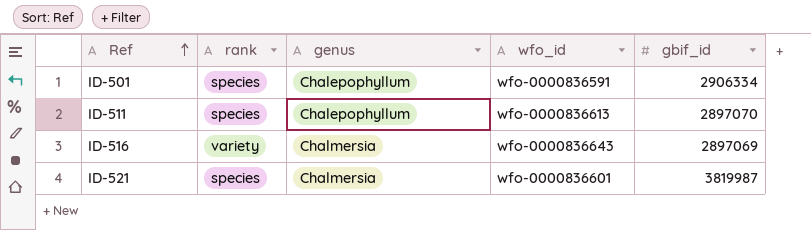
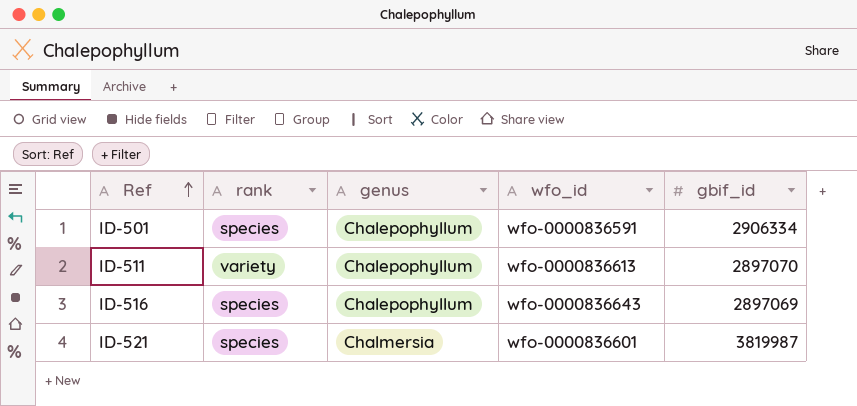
ID-511 | rank: species -> variety
ID-516 | rank: variety -> species
ID-516 | genus: Chalmersia -> Chalepophyllum

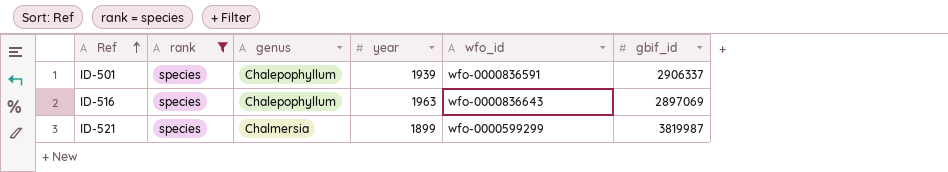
filter: none -> rank = species
column year | position: none -> 4
ID-501 | gbif_id: 2906334 -> 2906337
ID-521 | wfo_id: wfo-0000836601 -> wfo-0000599299

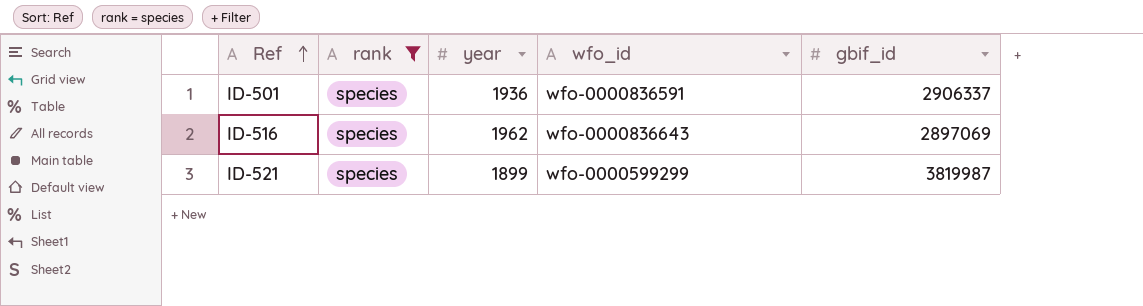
column genus | position: 3 -> none
ID-501 | year: 1939 -> 1936
ID-516 | year: 1963 -> 1962

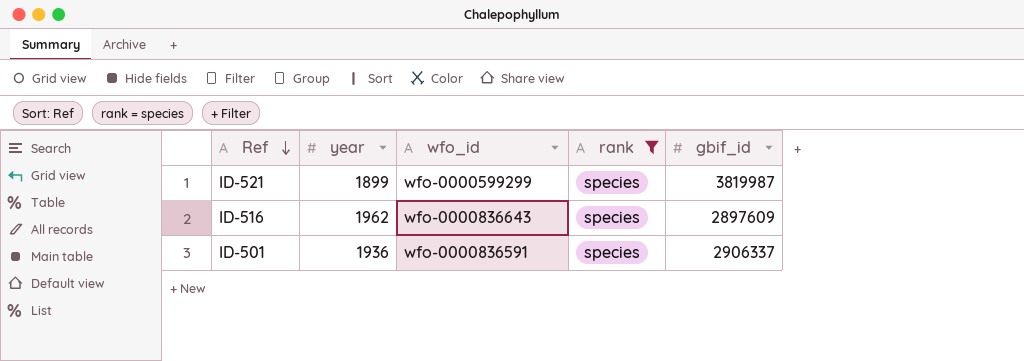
row order: Ref ascending -> Ref descending
column rank | position: 2 -> 4
ID-516 | gbif_id: 2897069 -> 2897609

